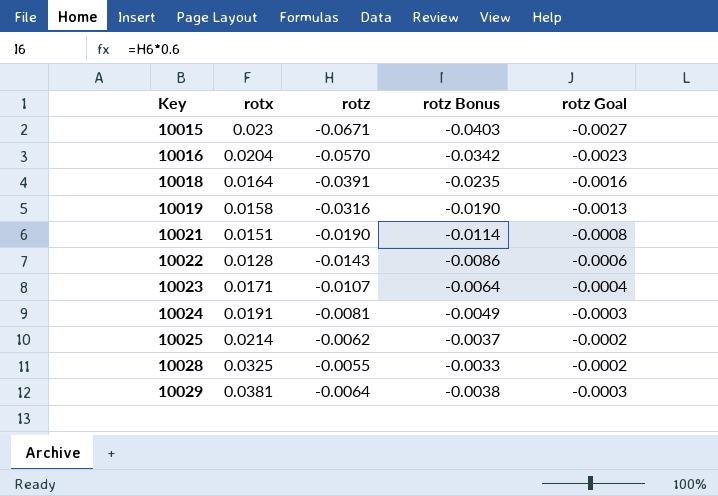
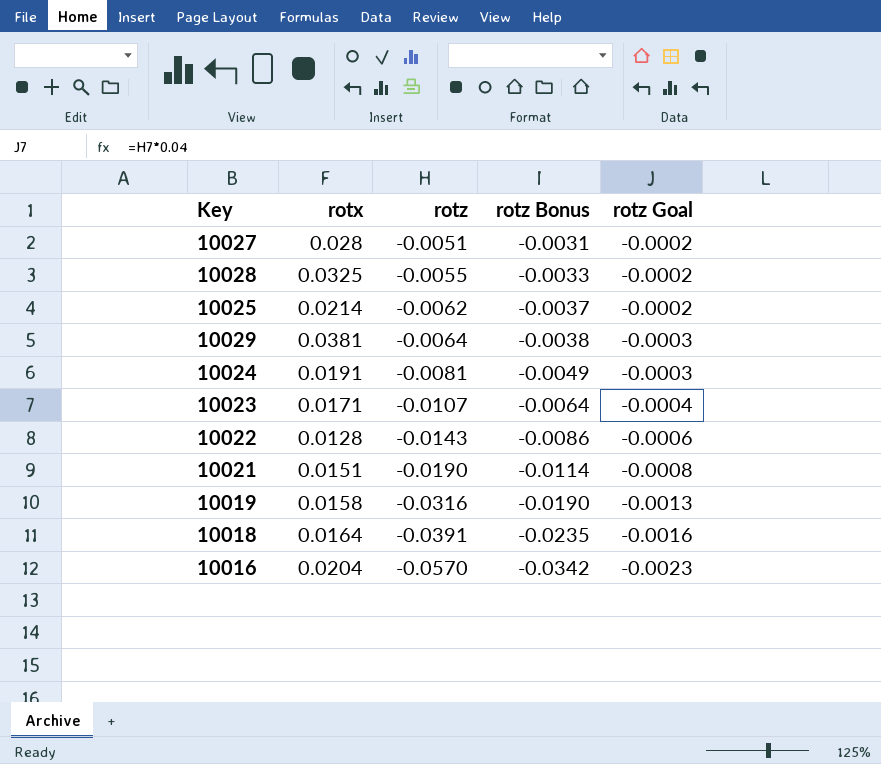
row order: Key ascending -> rotz descending
row 10015: 0.023 | -0.0671 | -0.0403 | -0.0027 -> none
row 10027: none -> 0.028 | -0.0051 | -0.0031 | -0.0002

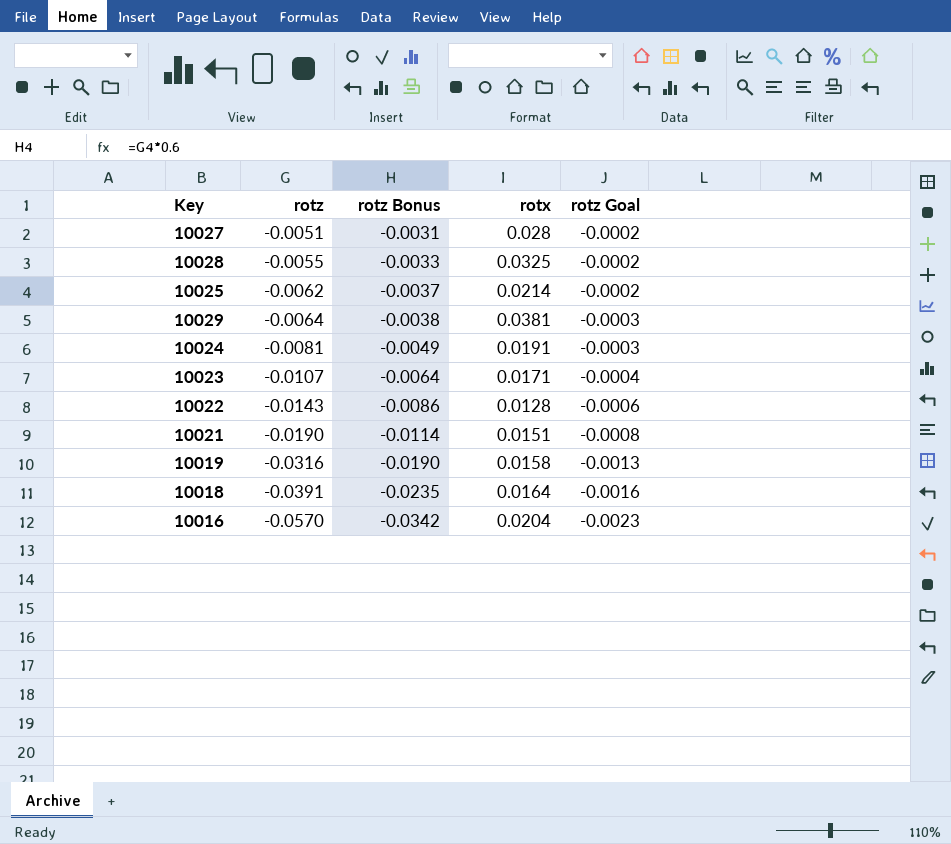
column rotx | position: 2 -> 4

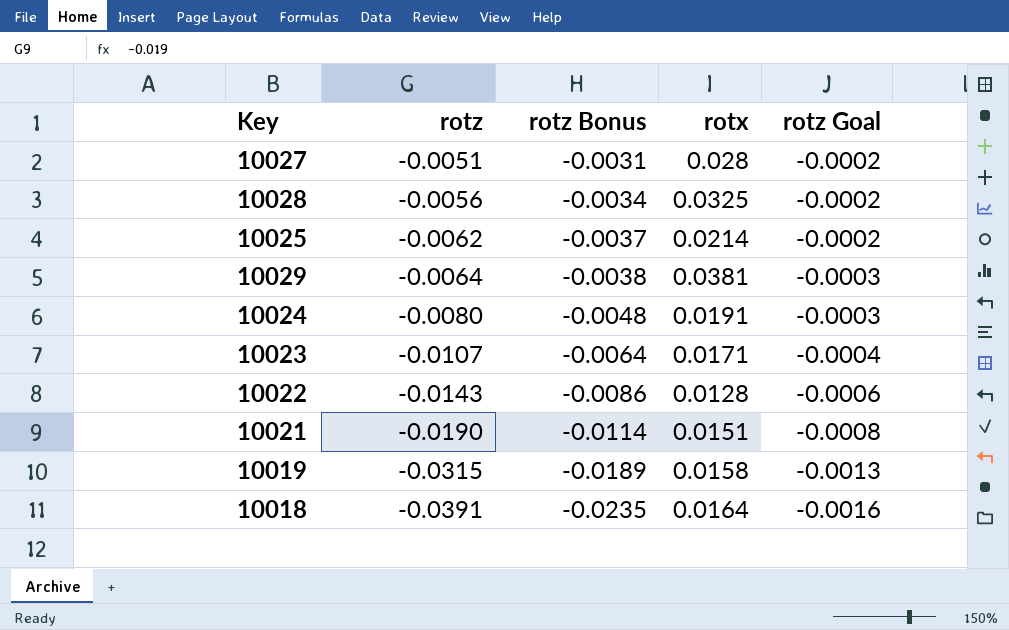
row 10016: -0.0570 | -0.0342 | 0.0204 | -0.0023 -> none
10028 | rotz: -0.0055 -> -0.0056
10028 | rotz Bonus: -0.0033 -> -0.0034
10024 | rotz: -0.0081 -> -0.0080
10024 | rotz Bonus: -0.0049 -> -0.0048
10019 | rotz: -0.0316 -> -0.0315
10019 | rotz Bonus: -0.0190 -> -0.0189

